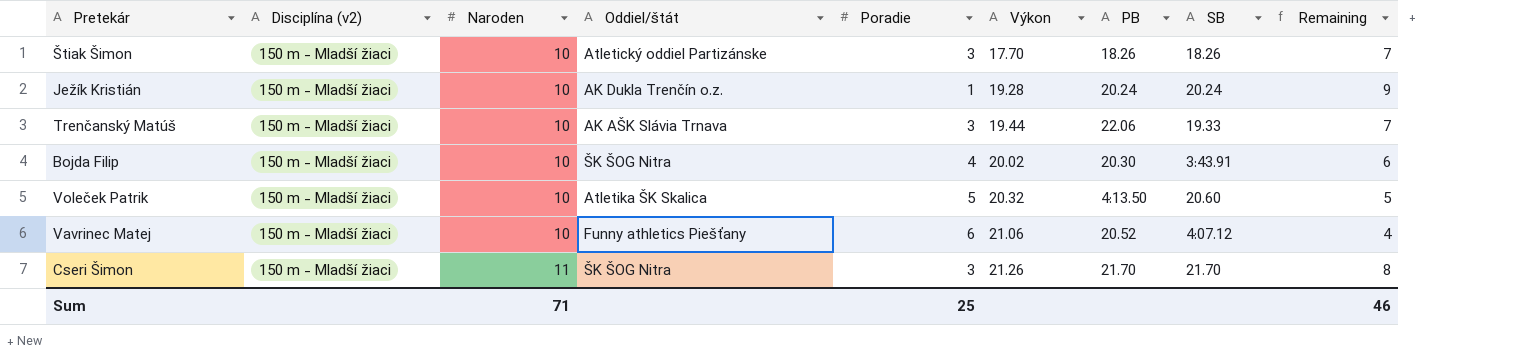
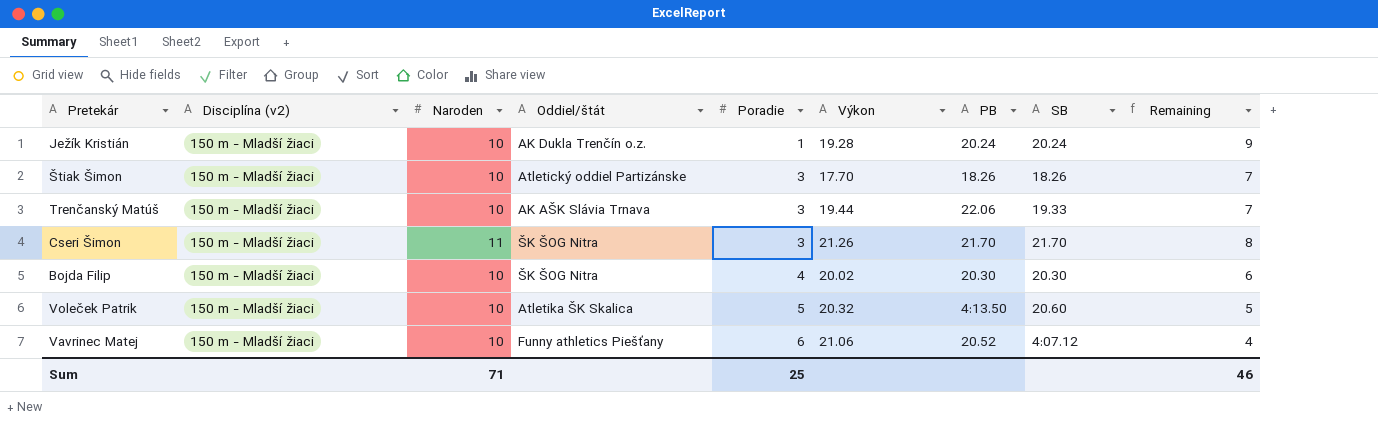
row order: Naroden ascending -> Poradie ascending
Bojda Filip | SB: 3:43.91 -> 20.30

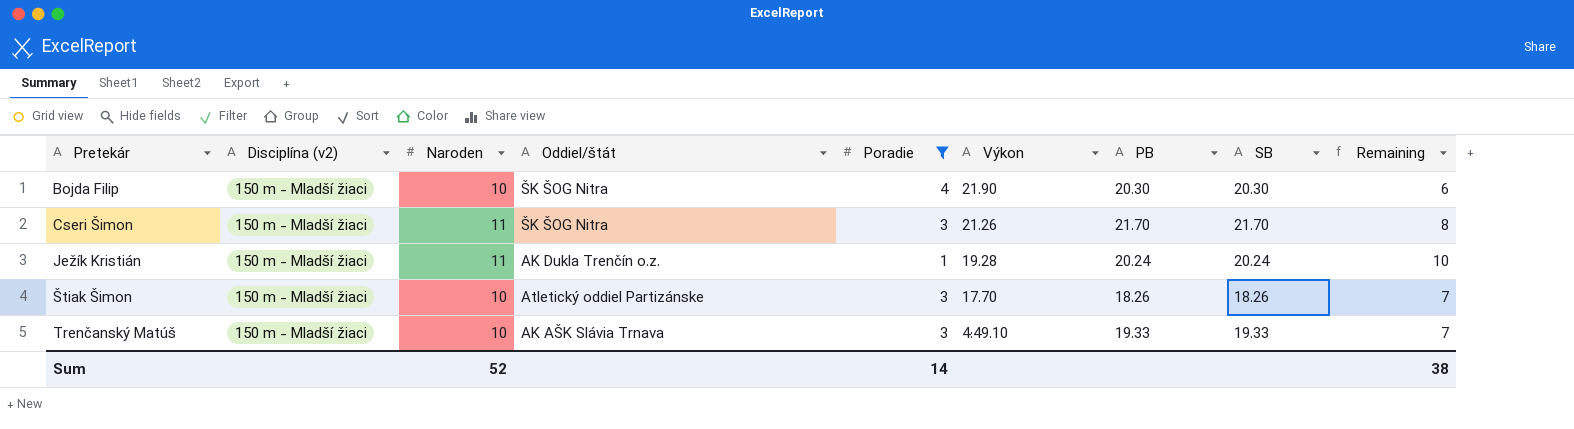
filter: none -> Poradie <= 4
row order: Poradie ascending -> Pretekár ascending
Bojda Filip | Výkon: 20.02 -> 21.90
Ježík Kristián | Naroden: 10 -> 11
Ježík Kristián | Remaining: 9 -> 10
Trenčanský Matúš | Výkon: 19.44 -> 4:49.10
Trenčanský Matúš | PB: 22.06 -> 19.33
Sum | Naroden: 71 -> 52
Sum | Poradie: 25 -> 14
Sum | Remaining: 46 -> 38

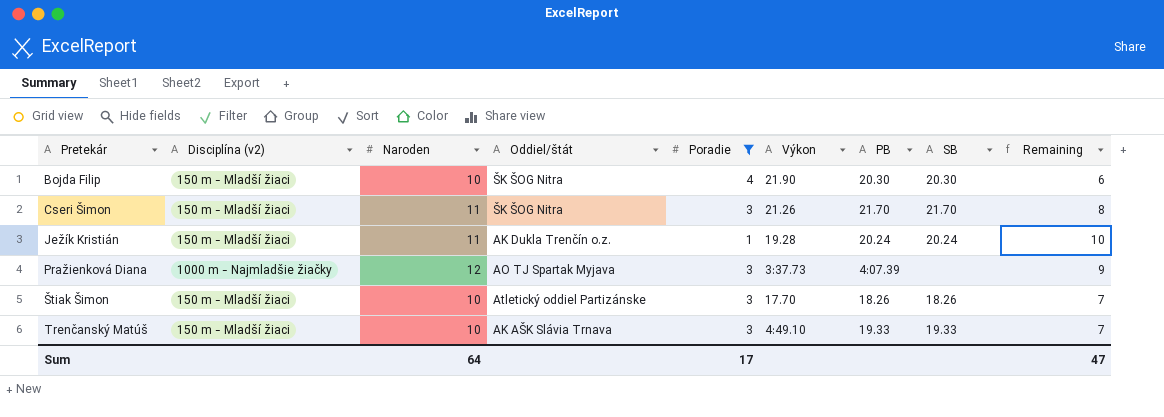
row Pražienková Diana: none -> 1000 m - Najmladšie žiačky | 12 | AO TJ Spartak Myjava | 3 | 3:37.73 | 4:07.39 | none | 9
Sum | Naroden: 52 -> 64
Sum | Poradie: 14 -> 17
Sum | Remaining: 38 -> 47

